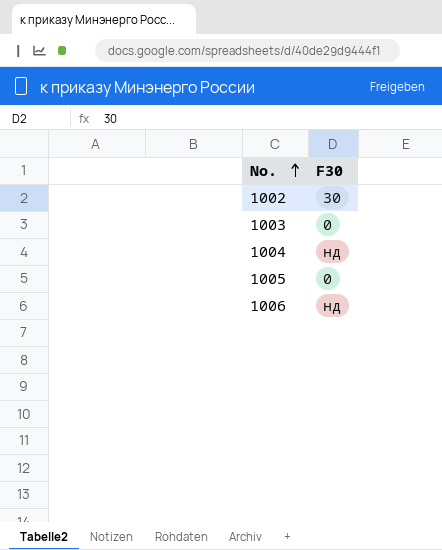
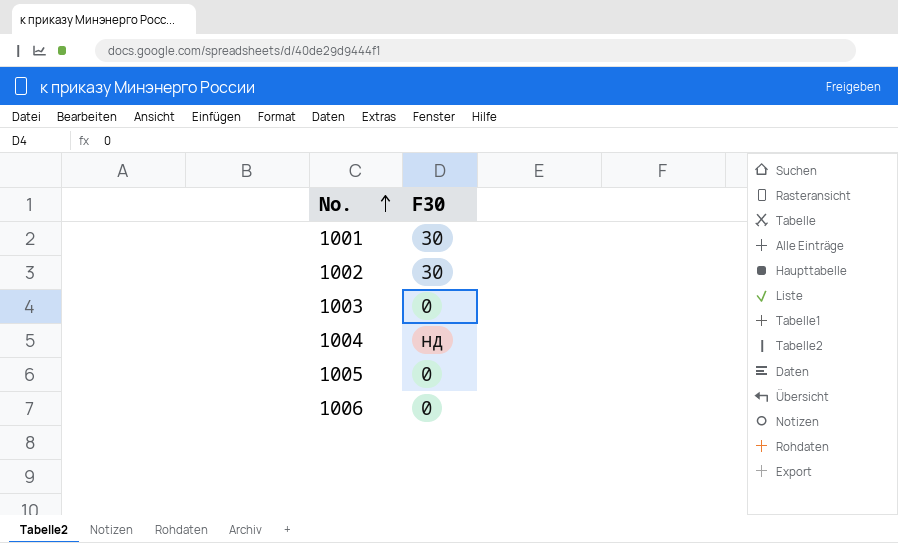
row 1001: none -> 30
1006 | F30: нд -> 0

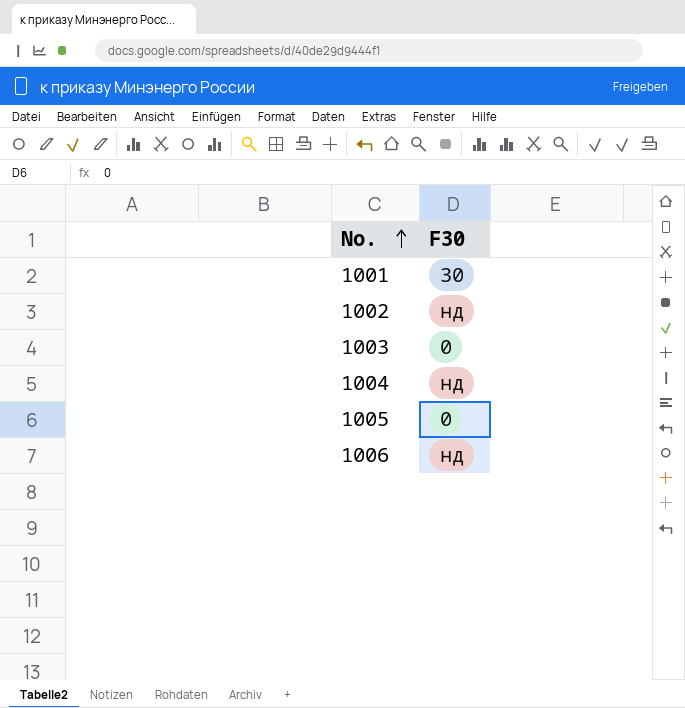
1002 | F30: 30 -> нд
1006 | F30: 0 -> нд

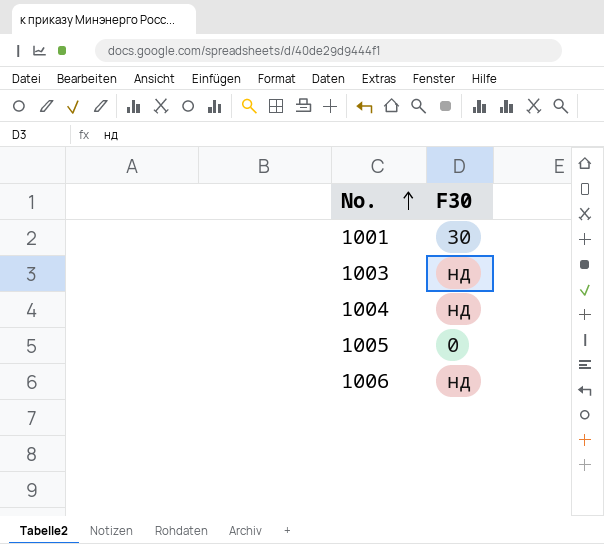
row 1002: нд -> none
1003 | F30: 0 -> нд

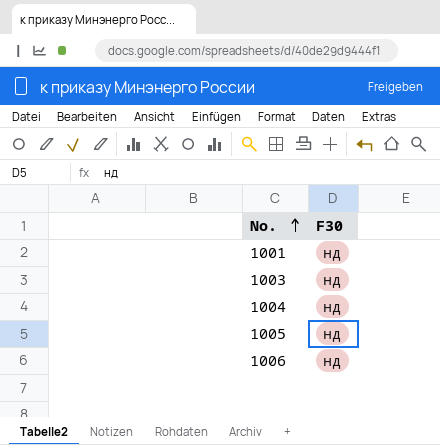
1001 | F30: 30 -> нд
1005 | F30: 0 -> нд

